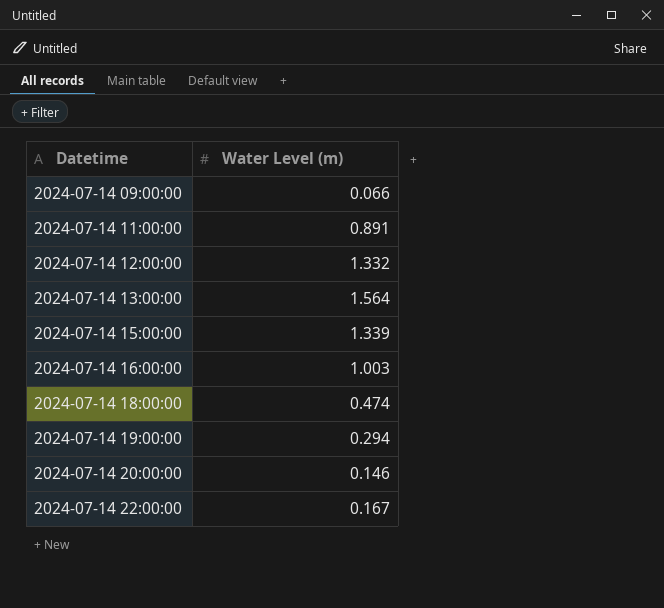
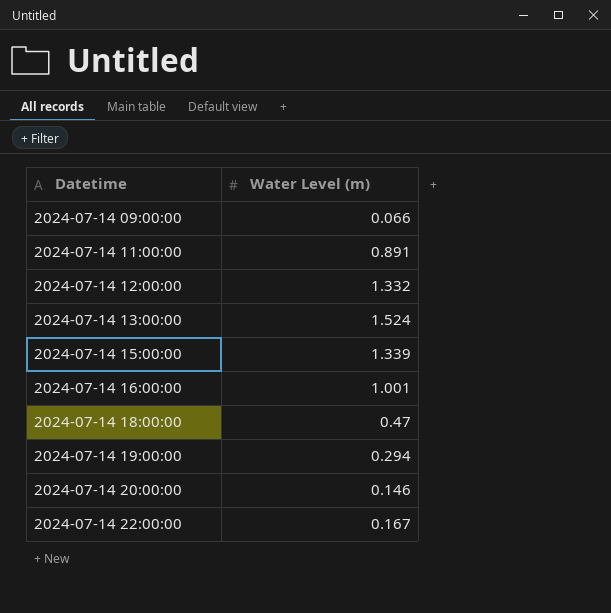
2024-07-14 13:00:00 | Water Level (m): 1.564 -> 1.524
2024-07-14 16:00:00 | Water Level (m): 1.003 -> 1.001
2024-07-14 18:00:00 | Water Level (m): 0.474 -> 0.47

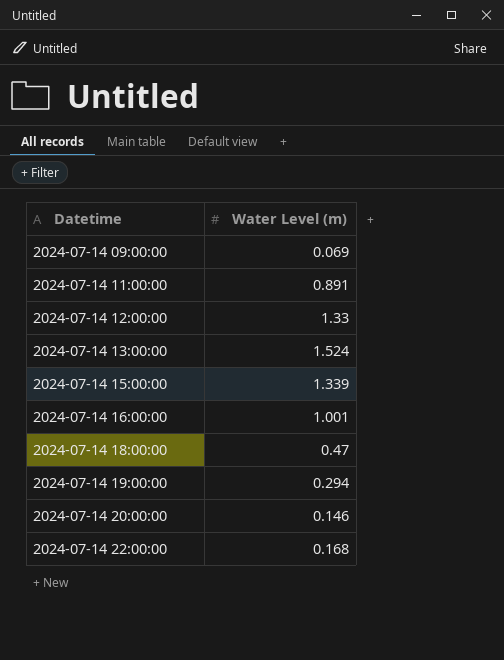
2024-07-14 09:00:00 | Water Level (m): 0.066 -> 0.069
2024-07-14 12:00:00 | Water Level (m): 1.332 -> 1.33
2024-07-14 22:00:00 | Water Level (m): 0.167 -> 0.168

